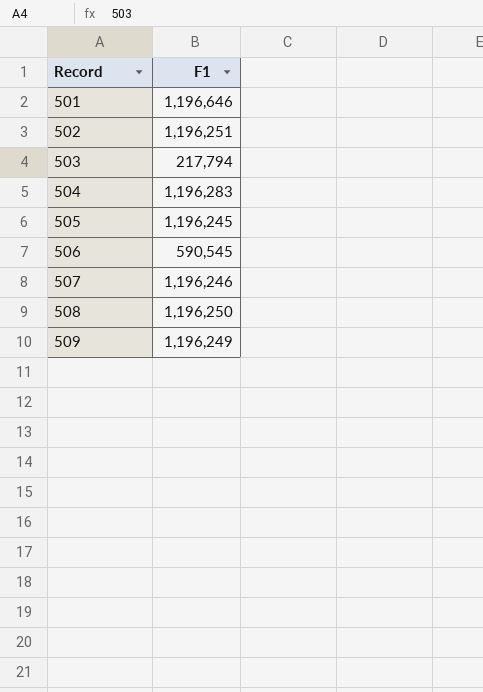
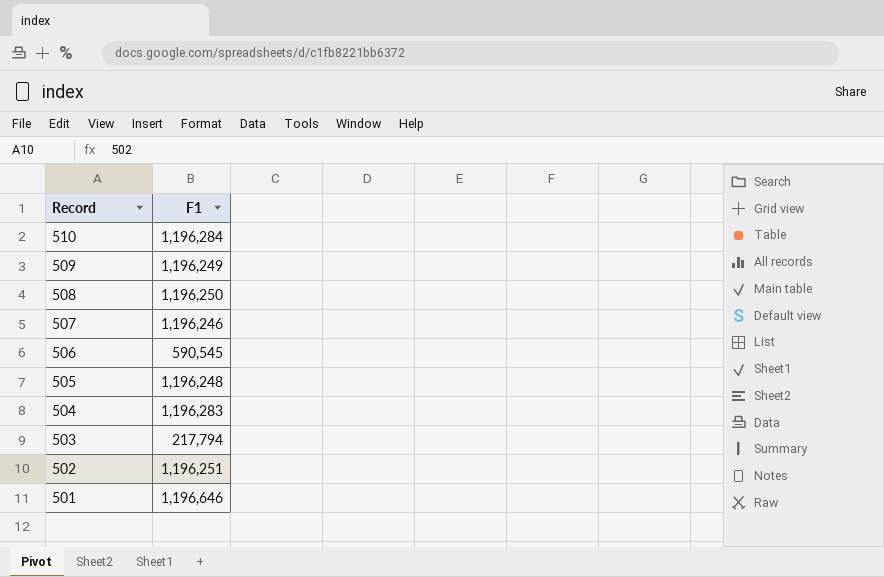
row order: Record ascending -> Record descending
row 510: none -> 1,196,284
505 | F1: 1,196,245 -> 1,196,248

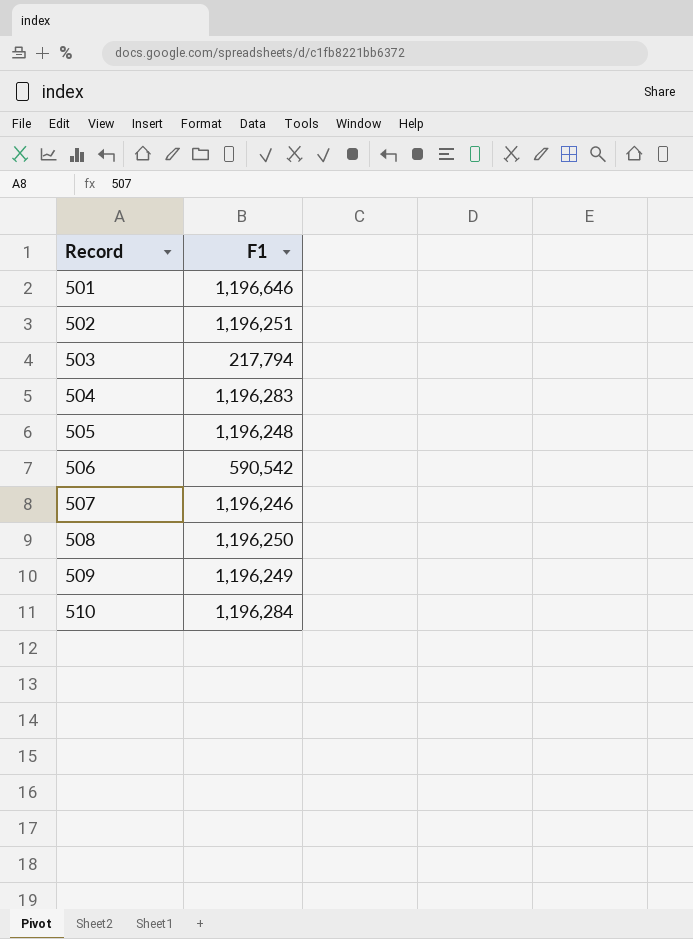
row order: Record descending -> Record ascending
506 | F1: 590,545 -> 590,542

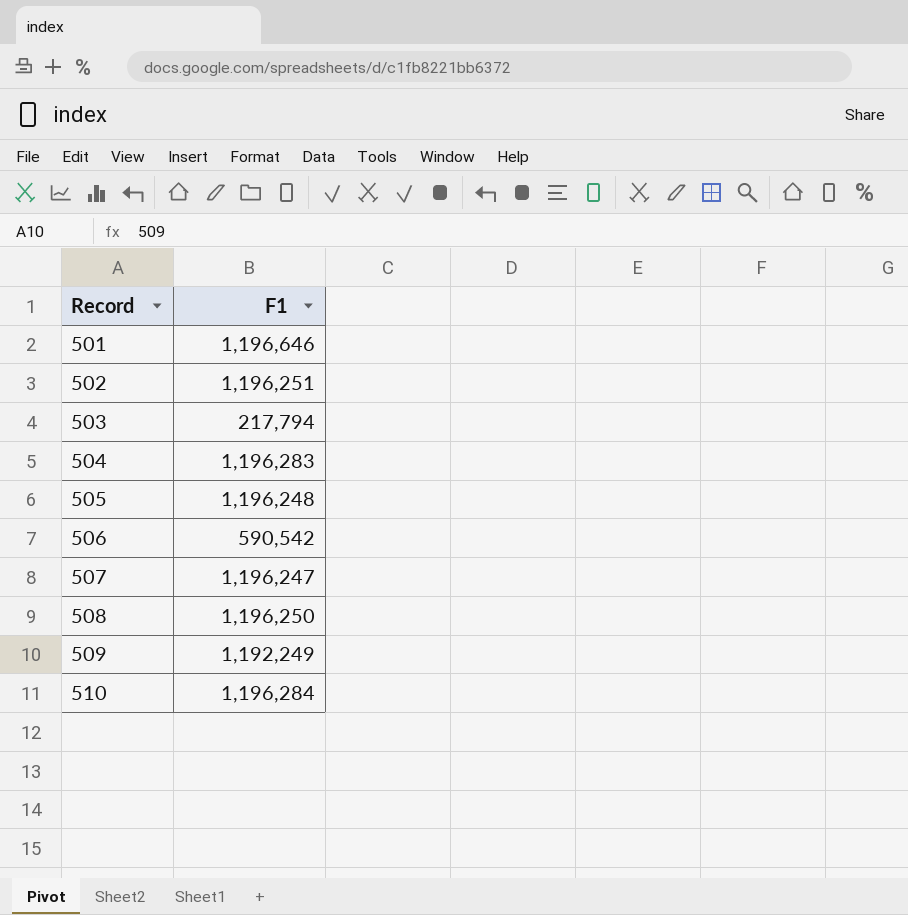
507 | F1: 1,196,246 -> 1,196,247
509 | F1: 1,196,249 -> 1,192,249

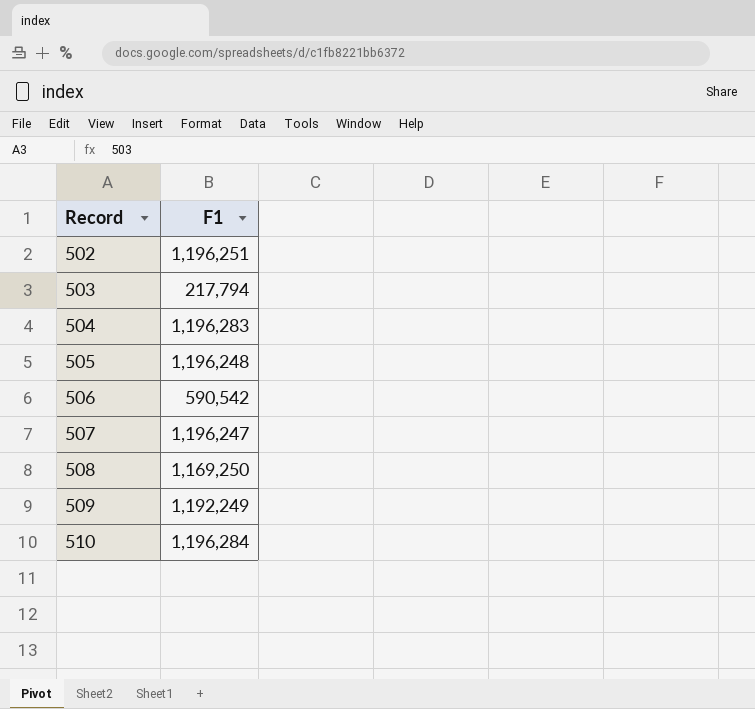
row 501: 1,196,646 -> none
508 | F1: 1,196,250 -> 1,169,250

